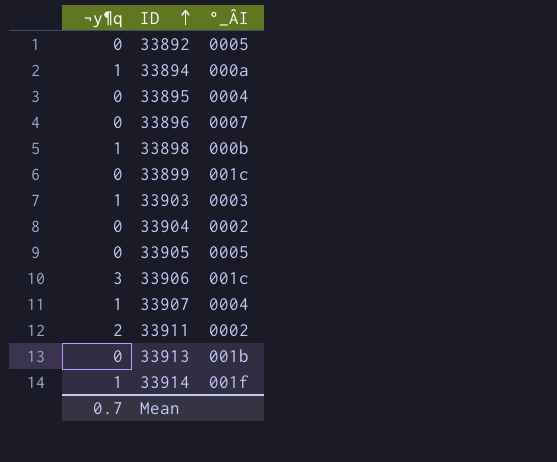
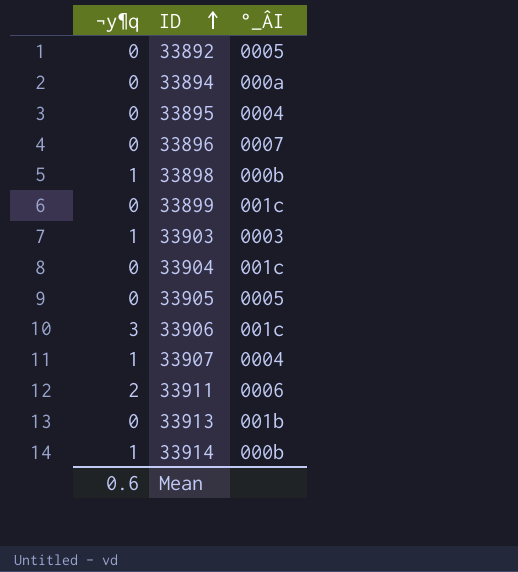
33894 | ¬y¶q: 1 -> 0
33904 | °_ÂI: 0002 -> 001c
33911 | °_ÂI: 0002 -> 0006
33914 | °_ÂI: 001f -> 000b
Mean | ¬y¶q: 0.7 -> 0.6

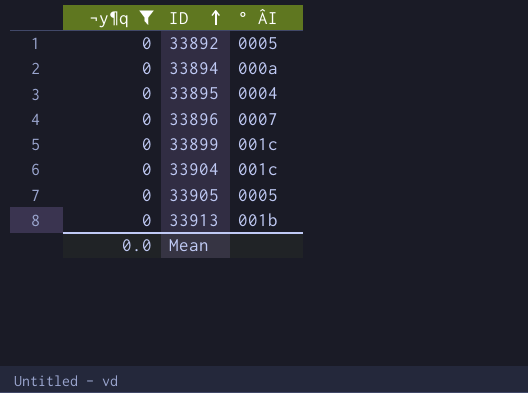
filter: none -> ¬y¶q = 0
column name: °_ÂI -> ° ÂI
Mean | ¬y¶q: 0.6 -> 0.0

